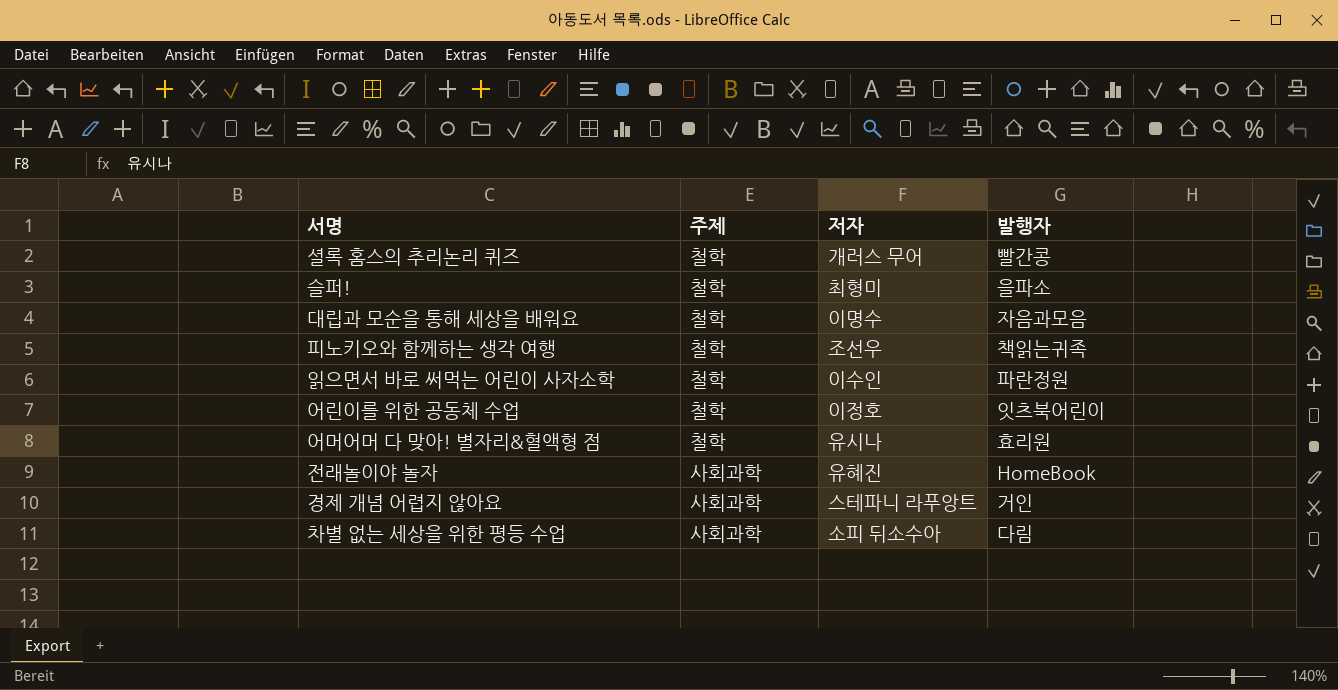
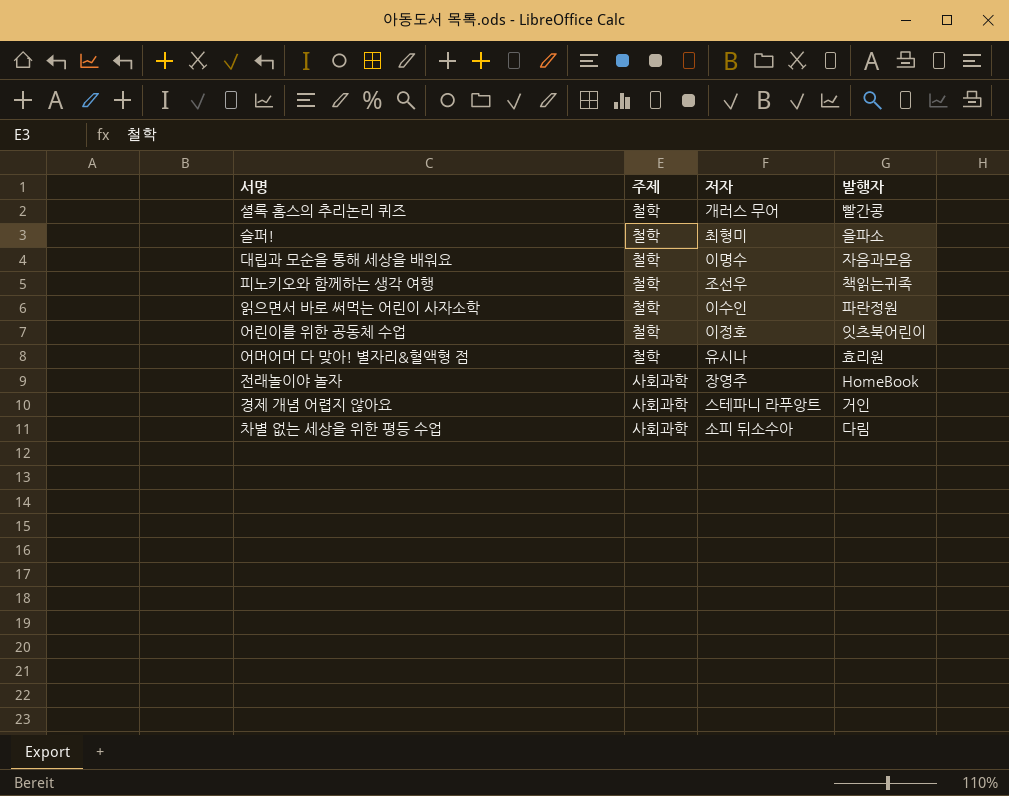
전래놀이야 놀자 | 저자: 유혜진 -> 장영주

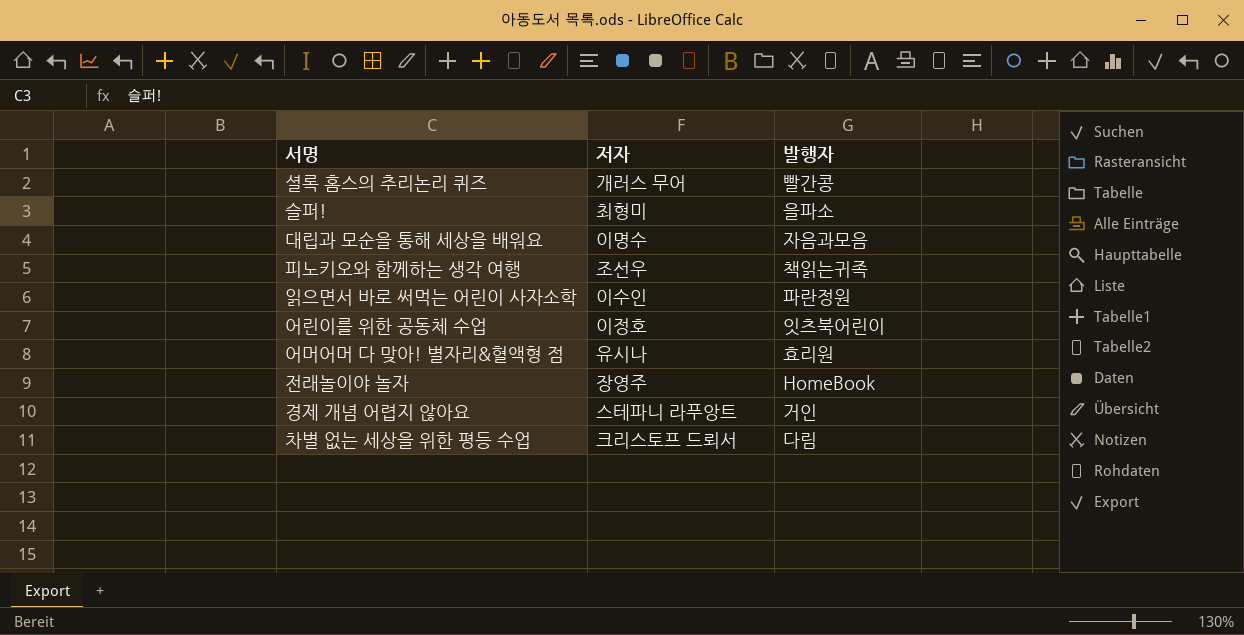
column 주제 | position: 2 -> none
차별 없는 세상을 위한 평등 수업 | 저자: 소피 뒤소수아 -> 크리스토프 드뢰서

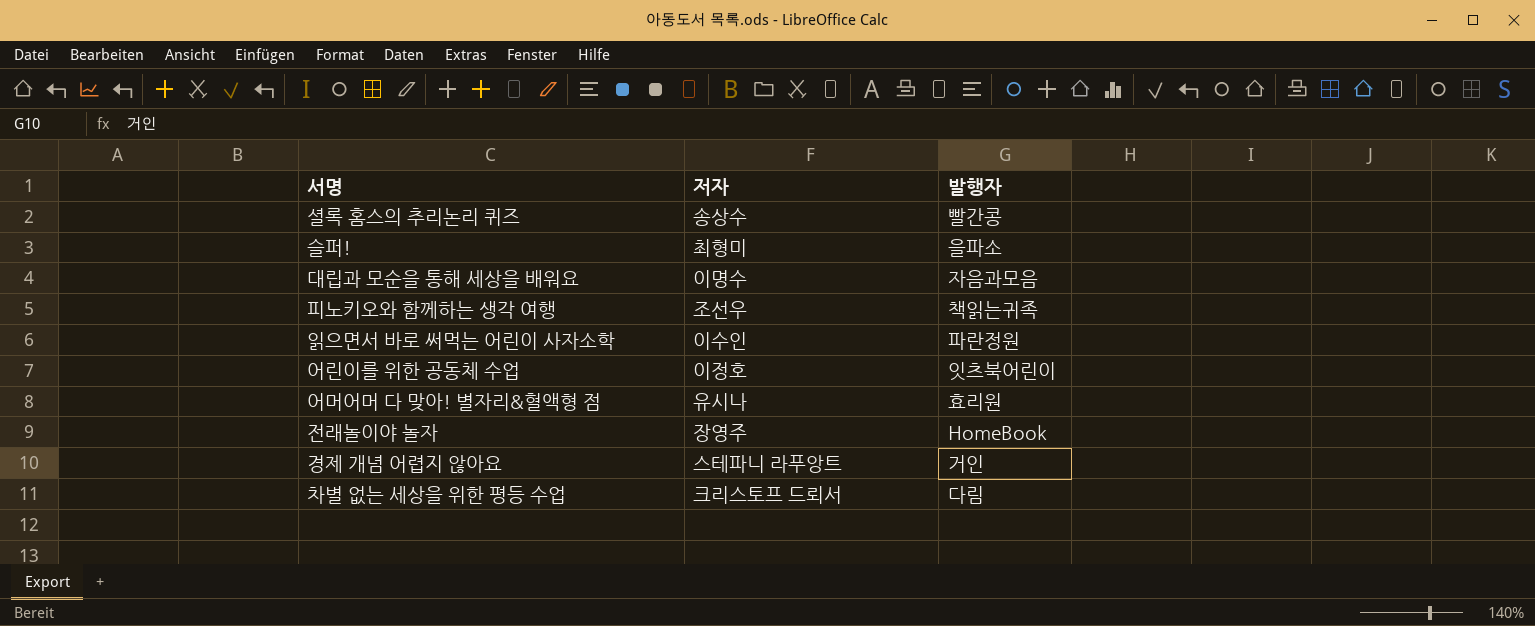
셜록 홈스의 추리논리 퀴즈 | 저자: 개러스 무어 -> 송상수

